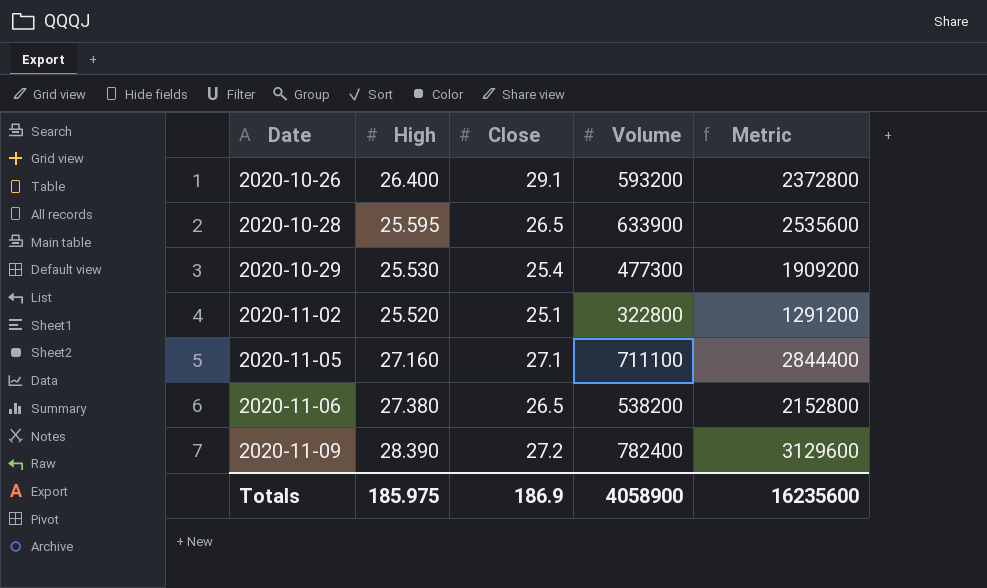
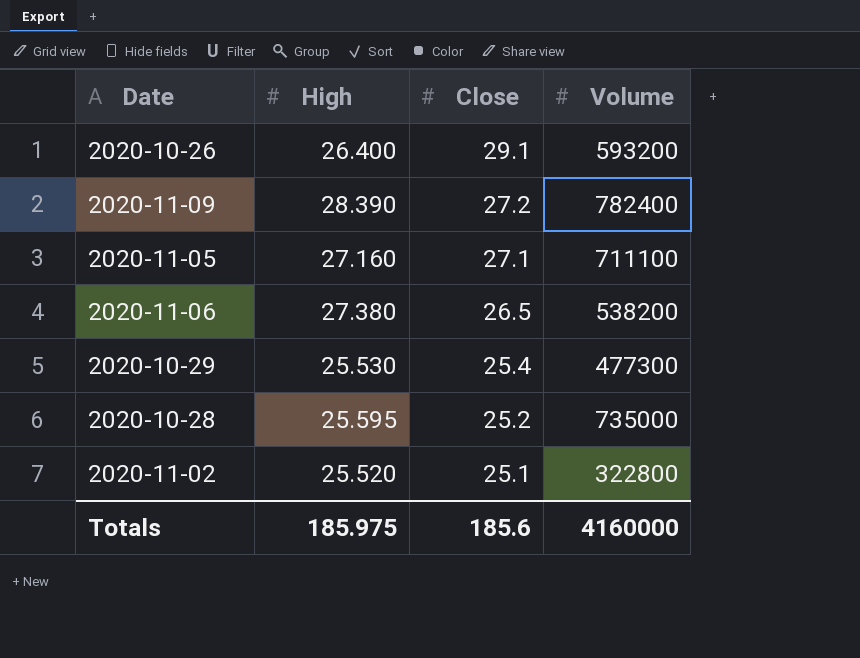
row order: Date ascending -> Close descending
column Metric | formula: [Volume] * 4 -> none
2020-10-28 | Close: 26.5 -> 25.2
2020-10-28 | Volume: 633900 -> 735000
Totals | Close: 186.9 -> 185.6
Totals | Volume: 4058900 -> 4160000

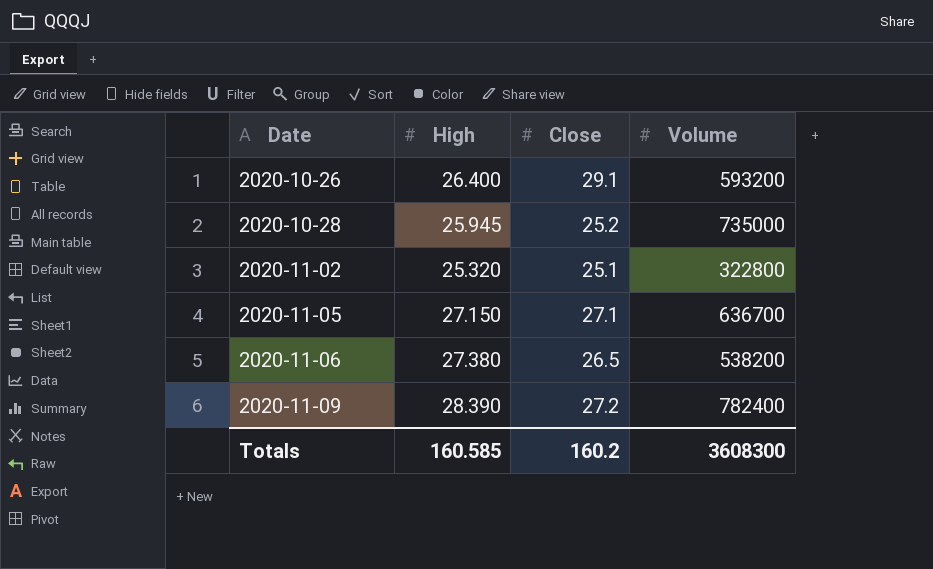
row order: Close descending -> Date ascending
row 2020-10-29: 25.530 | 25.4 | 477300 -> none
2020-10-28 | High: 25.595 -> 25.945
2020-11-02 | High: 25.520 -> 25.320
2020-11-05 | High: 27.160 -> 27.150
2020-11-05 | Volume: 711100 -> 636700
Totals | High: 185.975 -> 160.585
Totals | Close: 185.6 -> 160.2
Totals | Volume: 4160000 -> 3608300

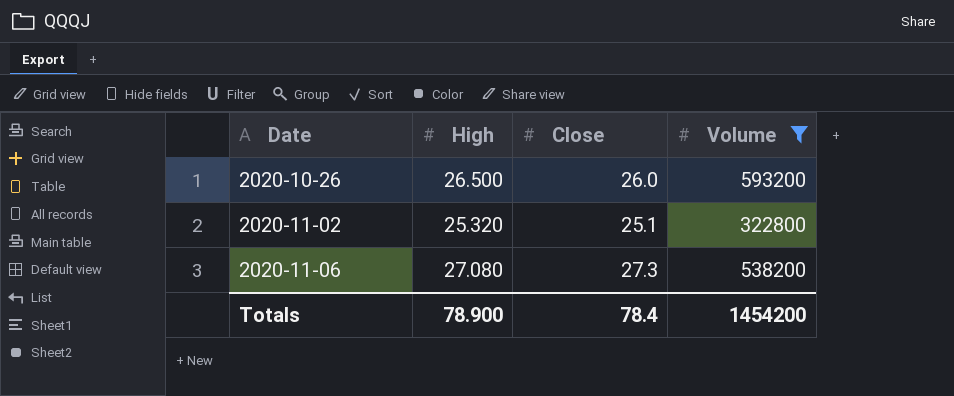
filter: none -> Volume <= 593200
2020-10-26 | High: 26.400 -> 26.500
2020-10-26 | Close: 29.1 -> 26.0
2020-11-06 | High: 27.380 -> 27.080
2020-11-06 | Close: 26.5 -> 27.3
Totals | High: 160.585 -> 78.900
Totals | Close: 160.2 -> 78.4
Totals | Volume: 3608300 -> 1454200

